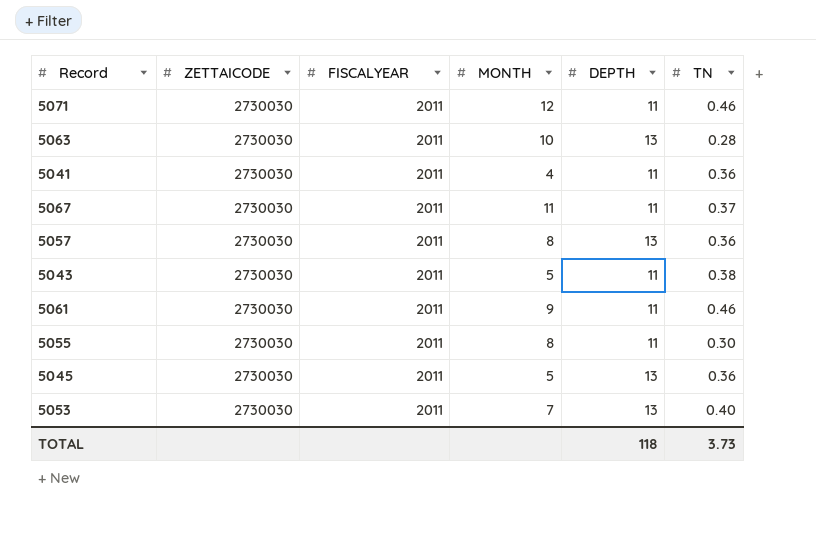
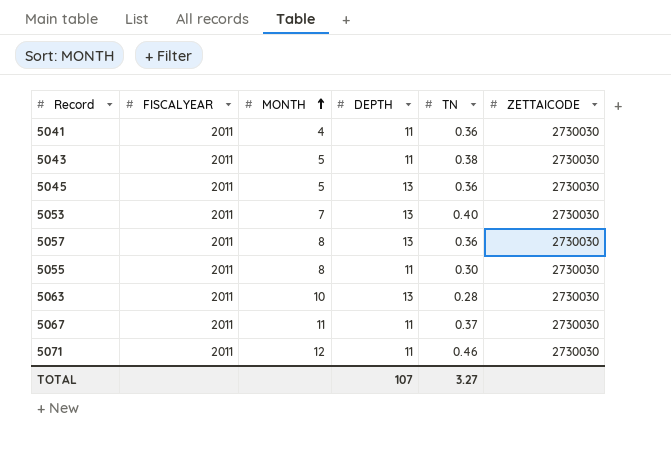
row order: none -> MONTH ascending
column ZETTAICODE | position: 2 -> 6
row 5061: 2730030 | 2011 | 9 | 11 | 0.46 -> none
TOTAL | DEPTH: 118 -> 107
TOTAL | TN: 3.73 -> 3.27

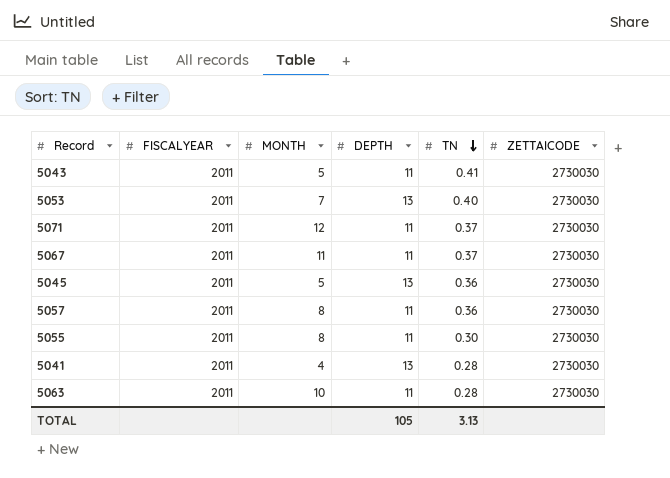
row order: MONTH ascending -> TN descending
5043 | TN: 0.38 -> 0.41
5071 | TN: 0.46 -> 0.37
5057 | DEPTH: 13 -> 11
5041 | DEPTH: 11 -> 13
5041 | TN: 0.36 -> 0.28
5063 | DEPTH: 13 -> 11
TOTAL | DEPTH: 107 -> 105
TOTAL | TN: 3.27 -> 3.13

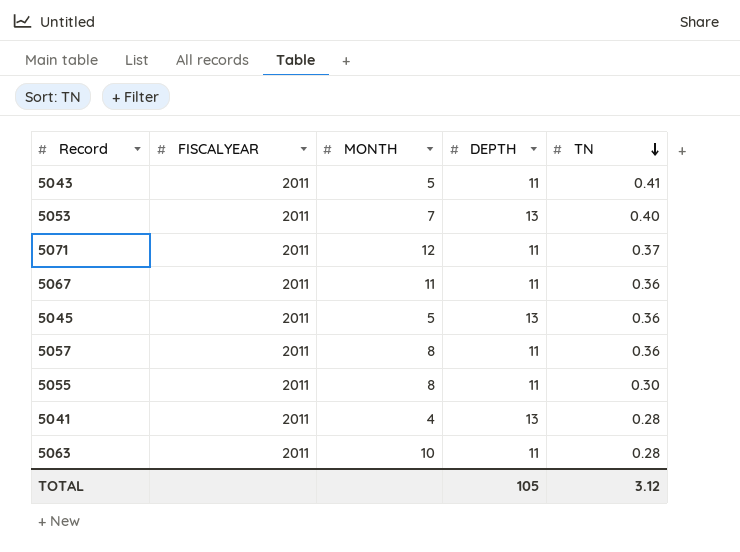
column ZETTAICODE | position: 6 -> none
5067 | TN: 0.37 -> 0.36
TOTAL | TN: 3.13 -> 3.12

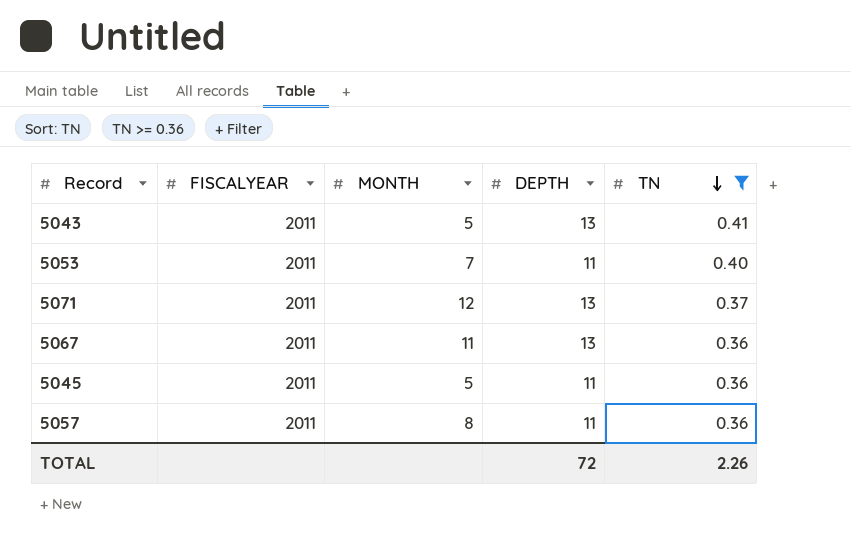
filter: none -> TN >= 0.36
5043 | DEPTH: 11 -> 13
5053 | DEPTH: 13 -> 11
5071 | DEPTH: 11 -> 13
5067 | DEPTH: 11 -> 13
5045 | DEPTH: 13 -> 11
TOTAL | DEPTH: 105 -> 72
TOTAL | TN: 3.12 -> 2.26

